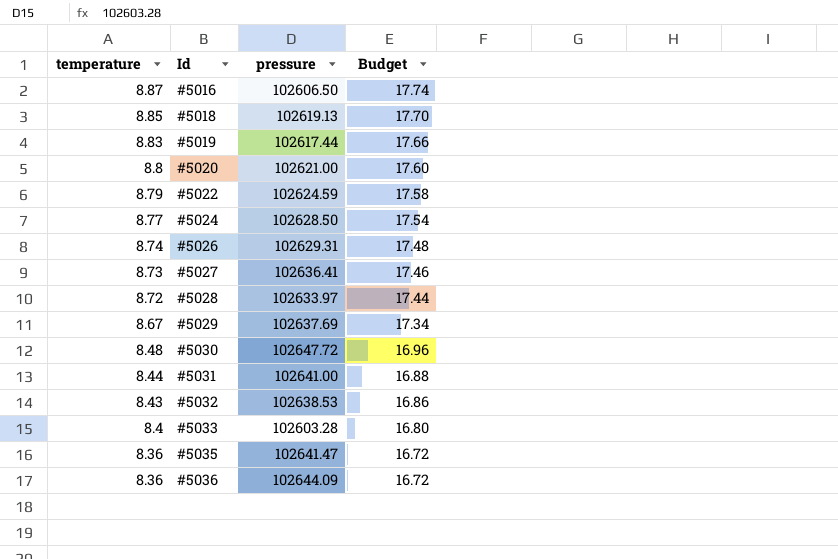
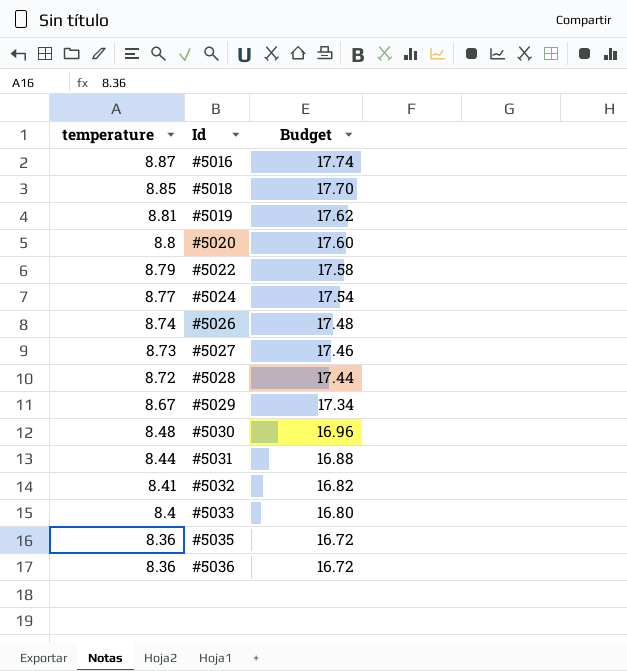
column pressure | position: 3 -> none
#5019 | temperature: 8.83 -> 8.81
#5019 | Budget: 17.66 -> 17.62
#5032 | temperature: 8.43 -> 8.41
#5032 | Budget: 16.86 -> 16.82

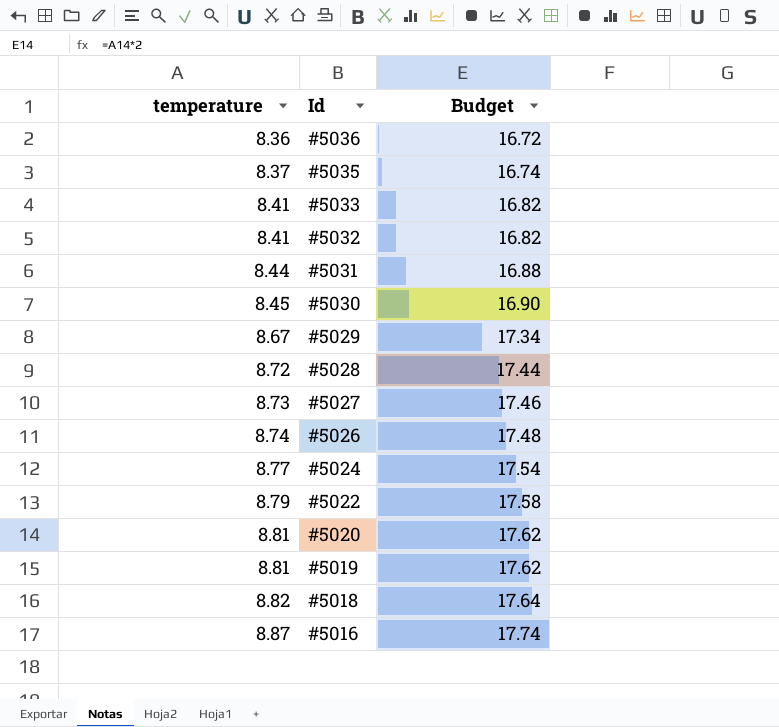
row order: temperature descending -> temperature ascending
#5035 | temperature: 8.36 -> 8.37
#5035 | Budget: 16.72 -> 16.74
#5033 | temperature: 8.4 -> 8.41
#5033 | Budget: 16.80 -> 16.82
#5030 | temperature: 8.48 -> 8.45
#5030 | Budget: 16.96 -> 16.90
#5020 | temperature: 8.8 -> 8.81
#5020 | Budget: 17.60 -> 17.62
#5018 | temperature: 8.85 -> 8.82
#5018 | Budget: 17.70 -> 17.64

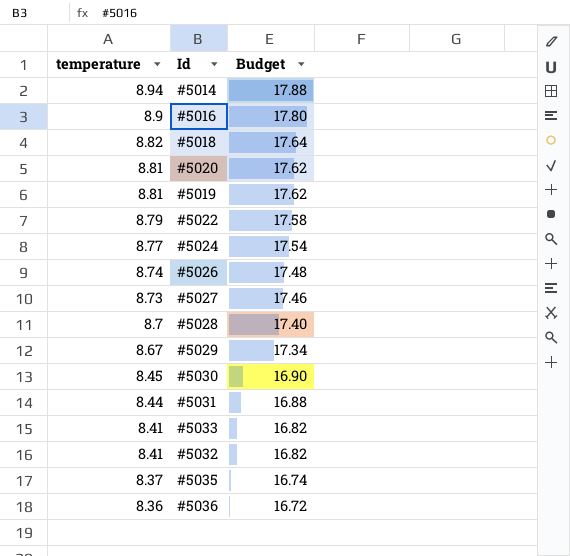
row order: temperature ascending -> temperature descending
row #5014: none -> 8.94 | 17.88
#5016 | temperature: 8.87 -> 8.9
#5016 | Budget: 17.74 -> 17.80
#5028 | temperature: 8.72 -> 8.7
#5028 | Budget: 17.44 -> 17.40

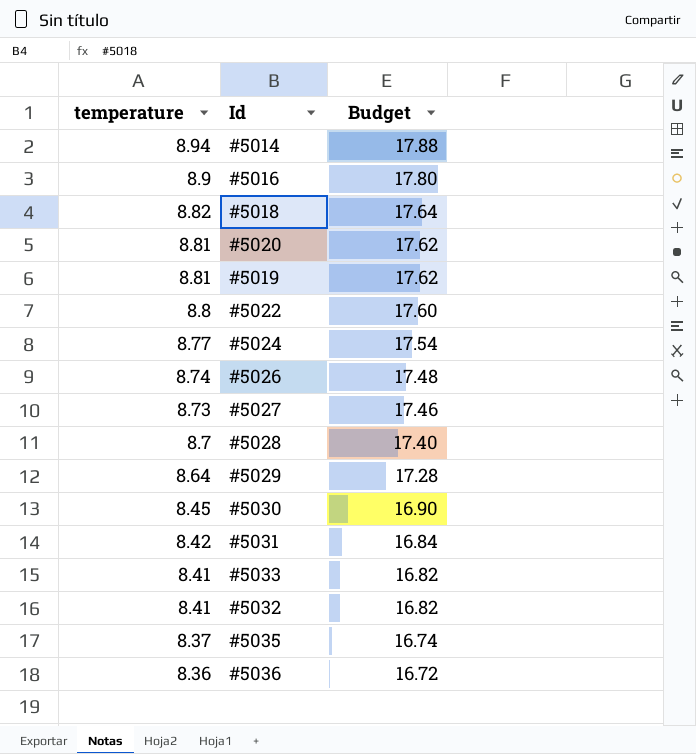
#5022 | temperature: 8.79 -> 8.8
#5022 | Budget: 17.58 -> 17.60
#5029 | temperature: 8.67 -> 8.64
#5029 | Budget: 17.34 -> 17.28
#5031 | temperature: 8.44 -> 8.42
#5031 | Budget: 16.88 -> 16.84

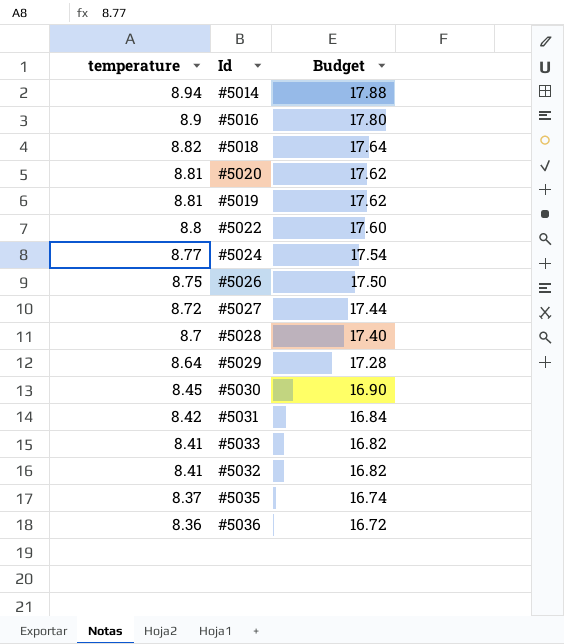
#5026 | temperature: 8.74 -> 8.75
#5026 | Budget: 17.48 -> 17.50
#5027 | temperature: 8.73 -> 8.72
#5027 | Budget: 17.46 -> 17.44

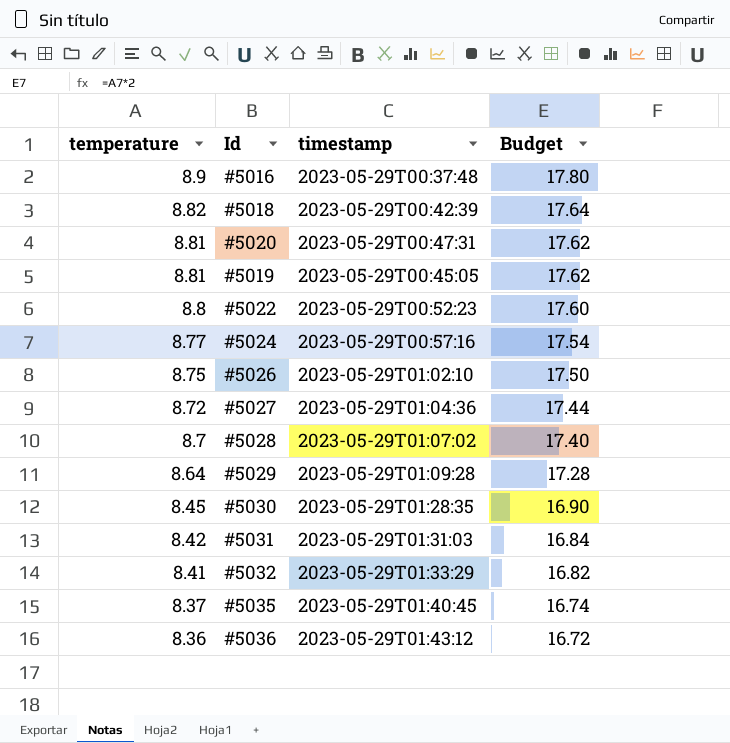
column timestamp | position: none -> 3
row #5014: 8.94 | 17.88 -> none
row #5033: 8.41 | 16.82 -> none

